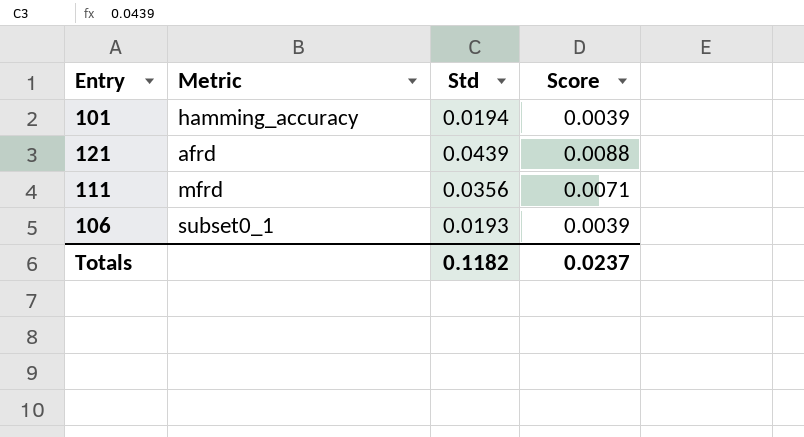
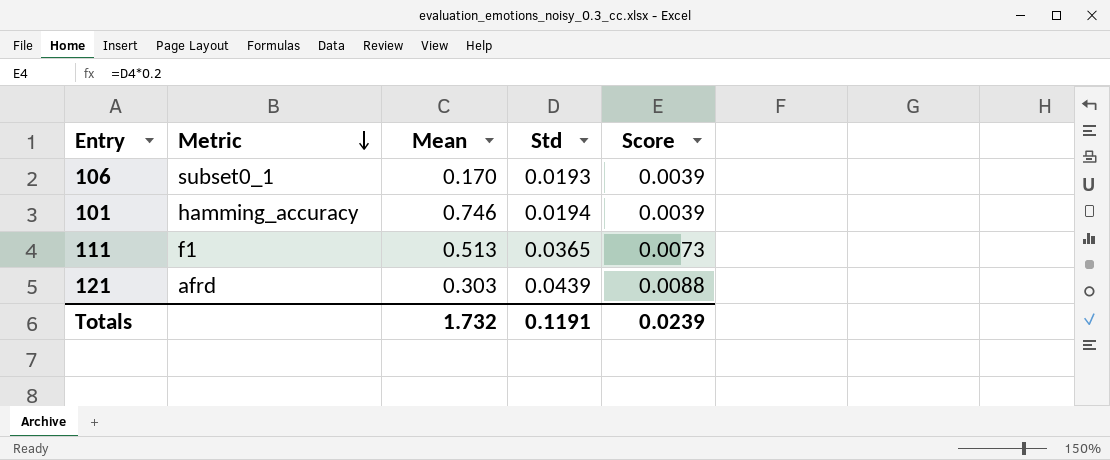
row order: none -> Metric descending
column Mean | position: none -> 3
111 | Metric: mfrd -> f1
111 | Std: 0.0356 -> 0.0365
111 | Score: 0.0071 -> 0.0073
Totals | Std: 0.1182 -> 0.1191
Totals | Score: 0.0237 -> 0.0239

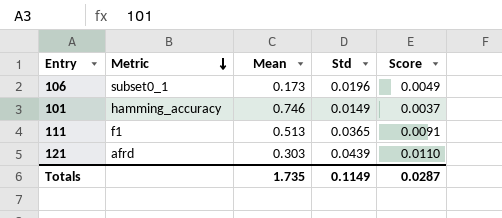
column Score | formula: [Std] * 0.2 -> [Std] * 0.25
106 | Mean: 0.170 -> 0.173
106 | Std: 0.0193 -> 0.0196
101 | Std: 0.0194 -> 0.0149
Totals | Mean: 1.732 -> 1.735
Totals | Std: 0.1191 -> 0.1149
Totals | Score: 0.0239 -> 0.0287

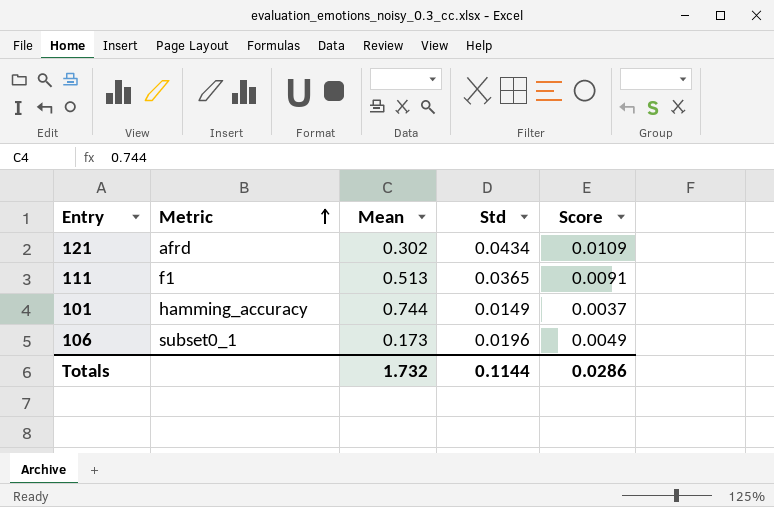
row order: Metric descending -> Metric ascending
121 | Mean: 0.303 -> 0.302
121 | Std: 0.0439 -> 0.0434
121 | Score: 0.0110 -> 0.0109
101 | Mean: 0.746 -> 0.744
Totals | Mean: 1.735 -> 1.732
Totals | Std: 0.1149 -> 0.1144
Totals | Score: 0.0287 -> 0.0286

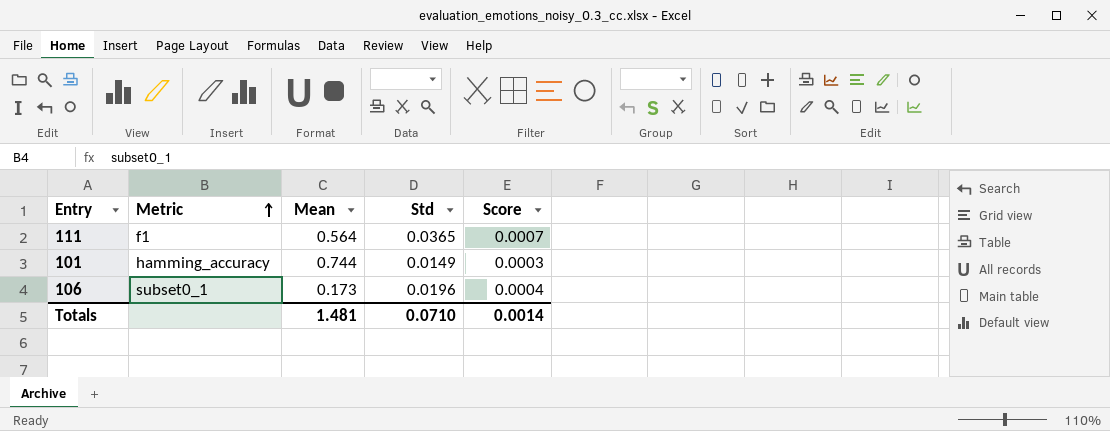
column Score | formula: [Std] * 0.25 -> [Std] * 0.02
row 121: afrd | 0.302 | 0.0434 | 0.0109 -> none
111 | Mean: 0.513 -> 0.564
Totals | Mean: 1.732 -> 1.481
Totals | Std: 0.1144 -> 0.0710
Totals | Score: 0.0286 -> 0.0014

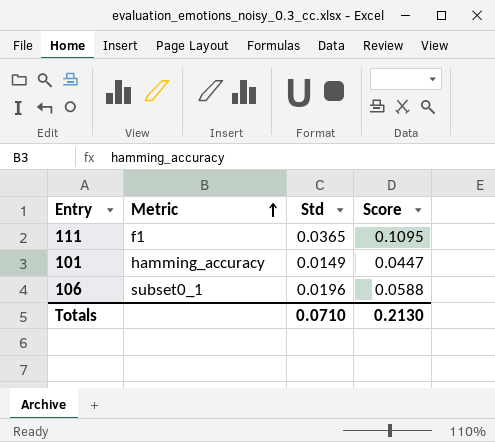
column Mean | position: 3 -> none
column Score | formula: [Std] * 0.02 -> [Std] * 3
Totals | Score: 0.0014 -> 0.2130

